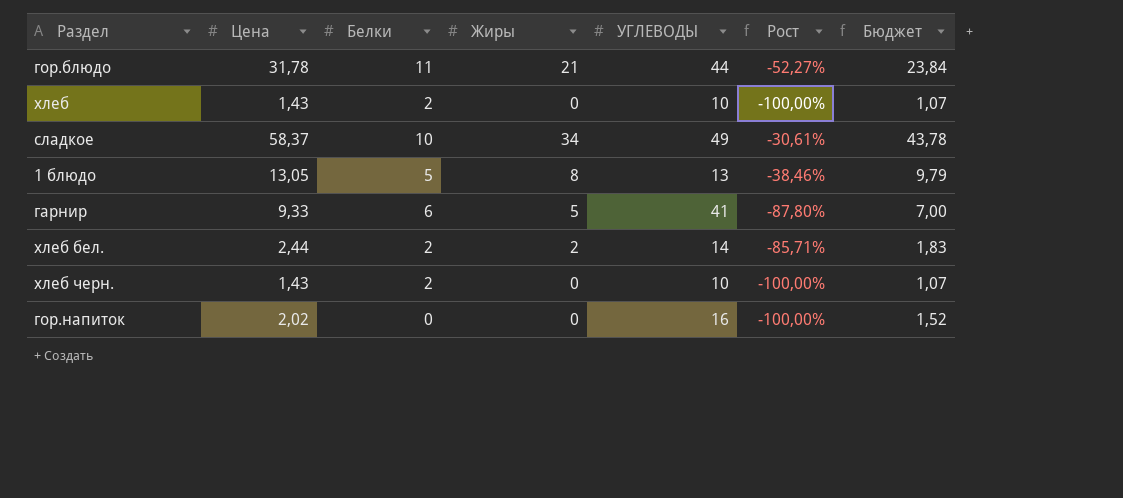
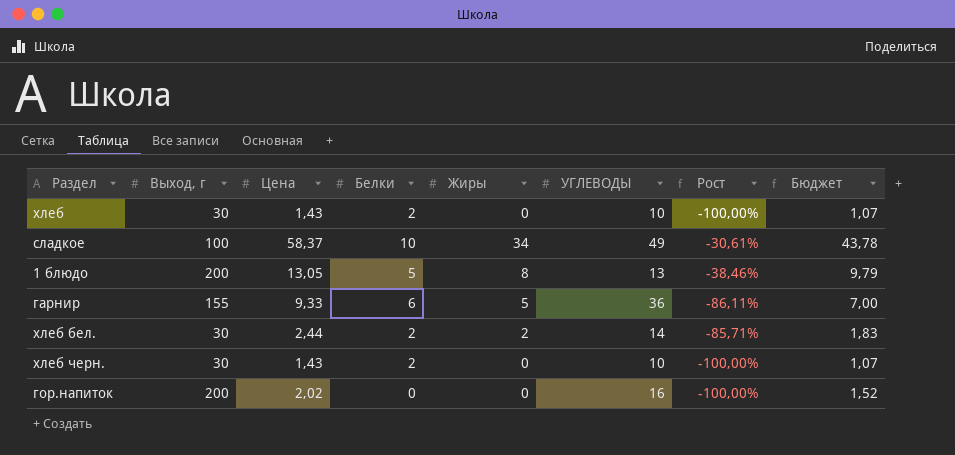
column Выход, г | position: none -> 2
row гор.блюдо: 31,78 | 11 | 21 | 44 | -52,27% | 23,84 -> none
гарнир | УГЛЕВОДЫ: 41 -> 36
гарнир | Рост: -87,80% -> -86,11%

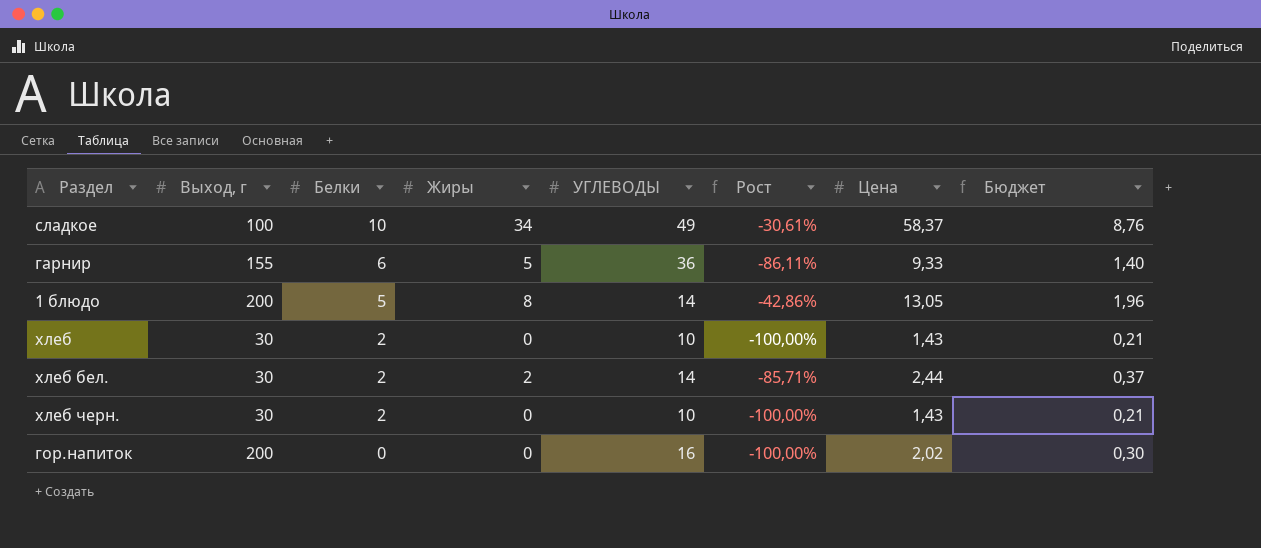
row order: none -> Белки descending
column Цена | position: 3 -> 7
column Бюджет | formula: [Цена] * 0,75 -> [Цена] * 0,15
1 блюдо | УГЛЕВОДЫ: 13 -> 14
1 блюдо | Рост: -38,46% -> -42,86%

